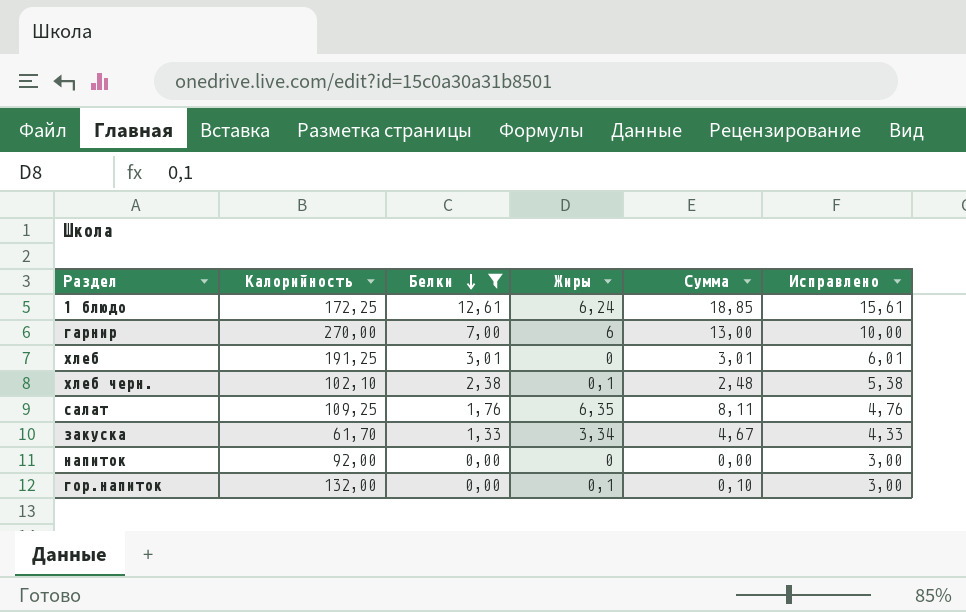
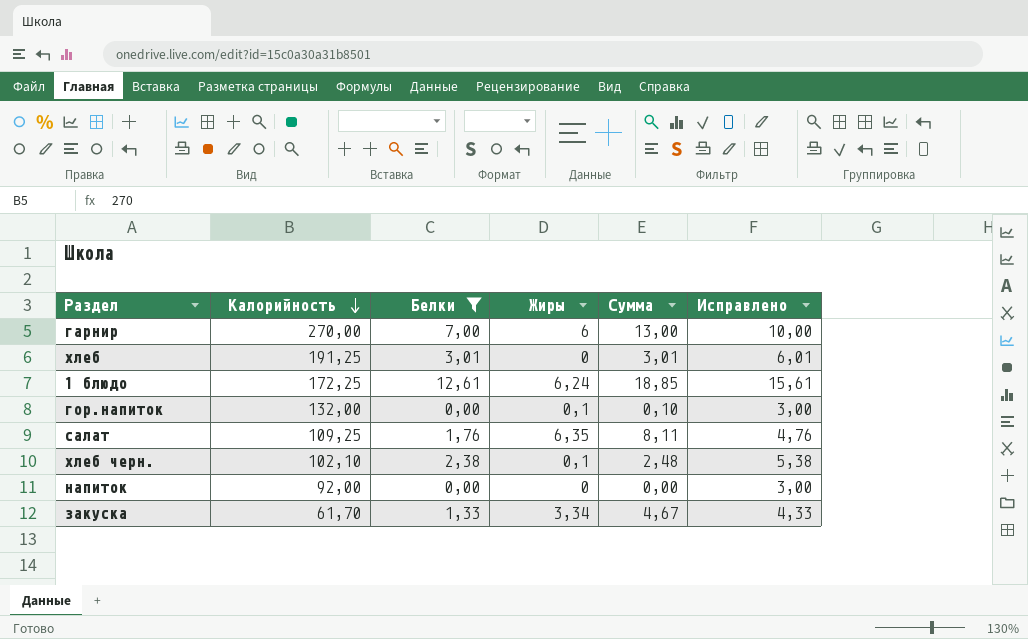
row order: Белки descending -> Калорийность descending

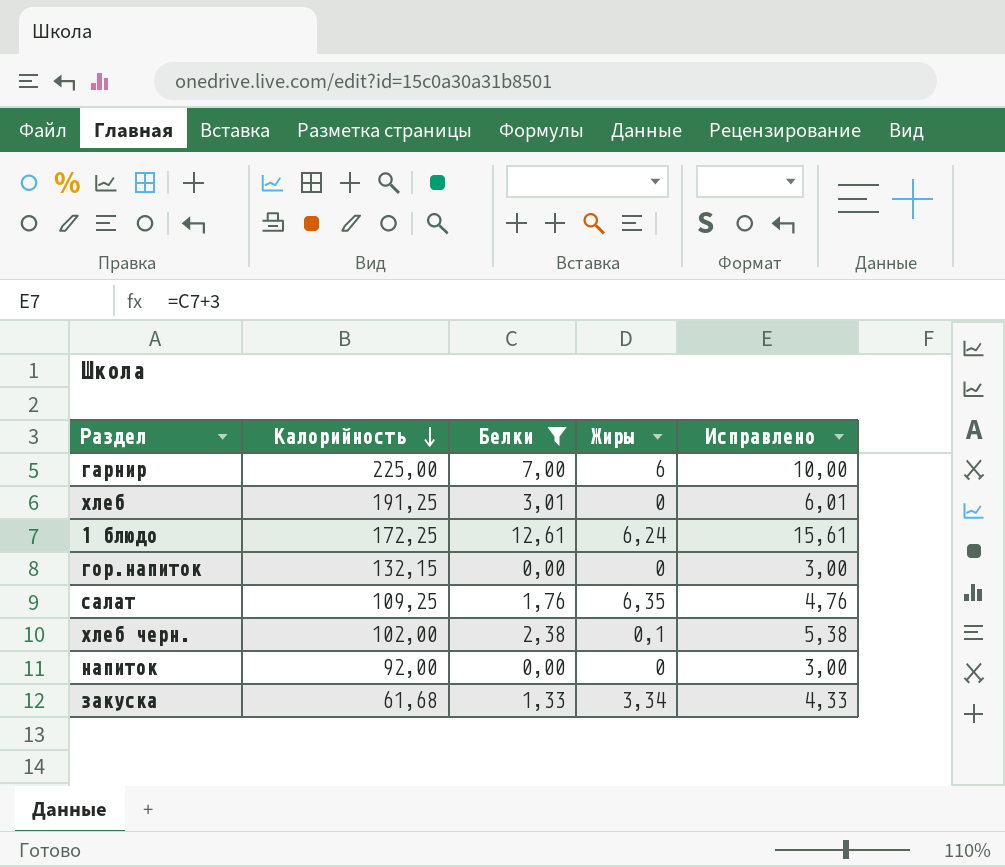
column Сумма | formula: [Белки] + [Жиры] -> none
гарнир | Калорийность: 270,00 -> 225,00
гор.напиток | Калорийность: 132,00 -> 132,15
гор.напиток | Жиры: 0,1 -> 0
хлеб черн. | Калорийность: 102,10 -> 102,00
закуска | Калорийность: 61,70 -> 61,68

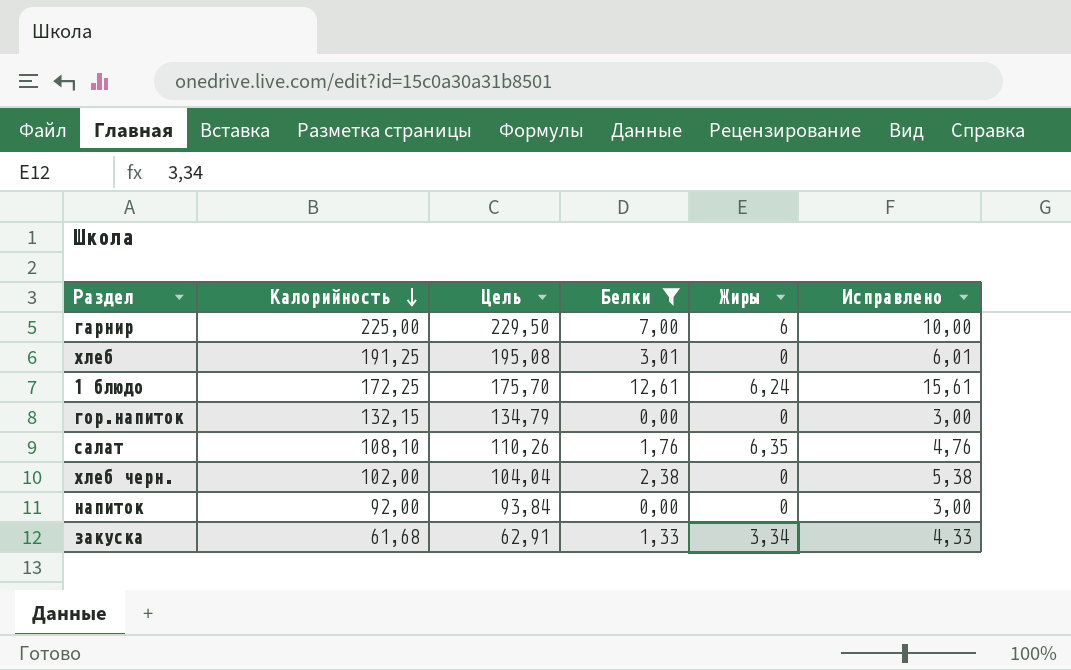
column Цель | formula: none -> [Калорийность] * 1,02
салат | Калорийность: 109,25 -> 108,10
хлеб черн. | Жиры: 0,1 -> 0

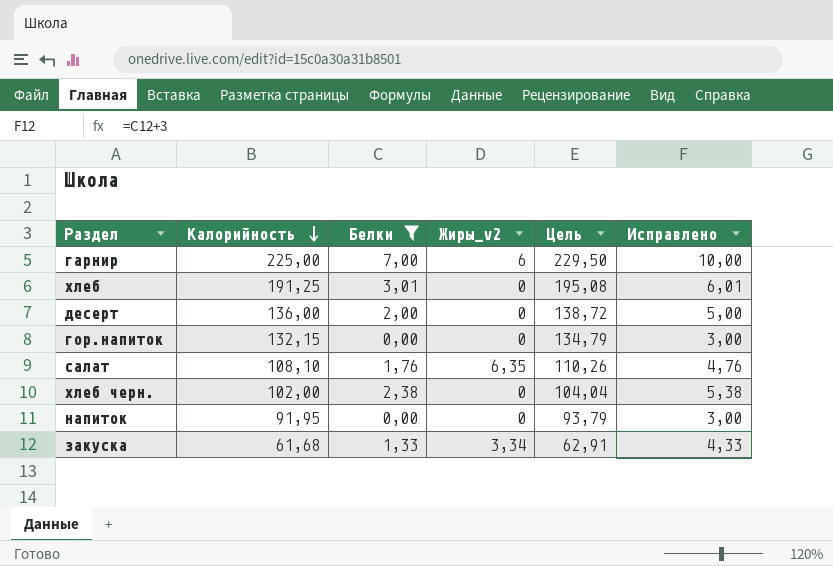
column name: Жиры -> Жиры_v2
column Цель | position: 3 -> 5
row 1 блюдо: 172,25 | 175,70 | 12,61 | 6,24 | 15,61 -> none
row десерт: none -> 136,00 | 2,00 | 0 | 138,72 | 5,00
напиток | Калорийность: 92,00 -> 91,95
напиток | Цель: 93,84 -> 93,79

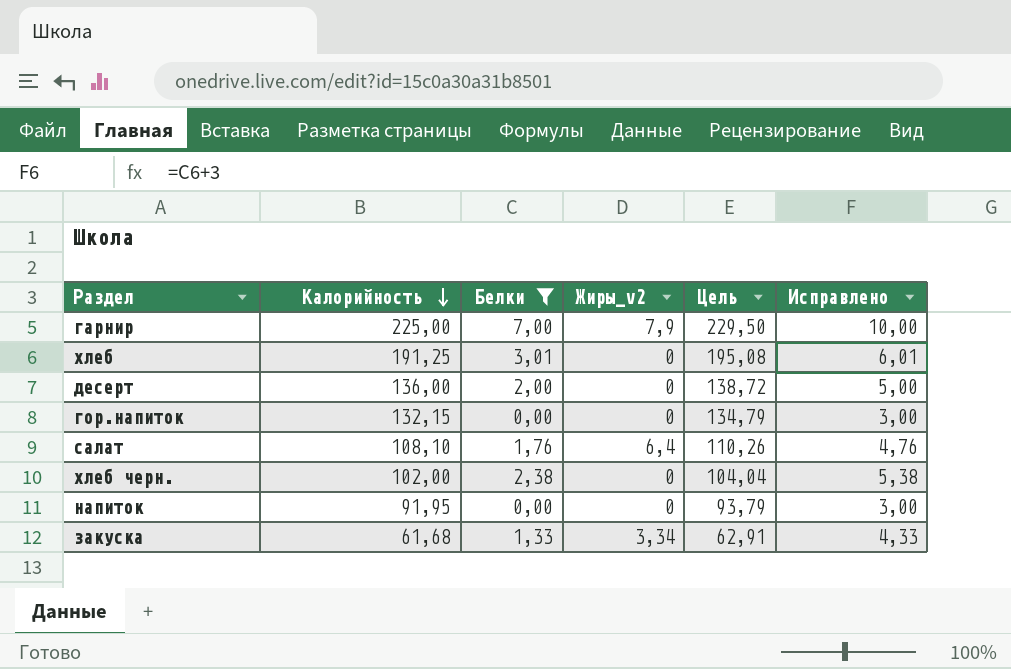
гарнир | Жиры_v2: 6 -> 7,9
салат | Жиры_v2: 6,35 -> 6,4

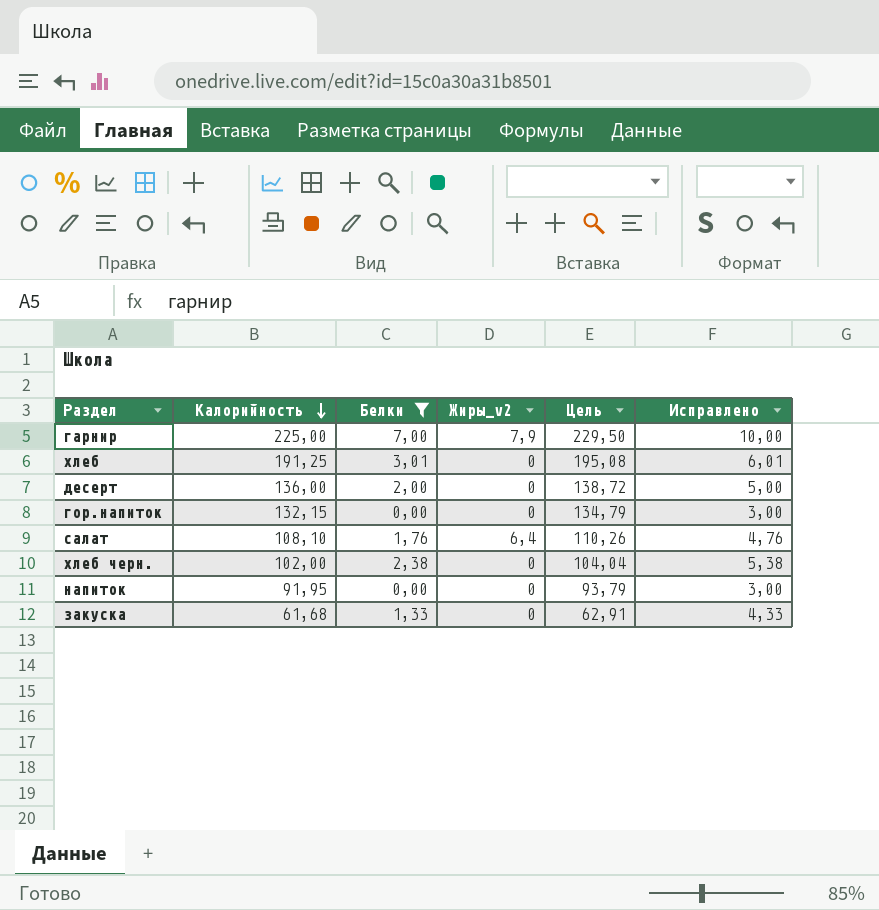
закуска | Жиры_v2: 3,34 -> 0

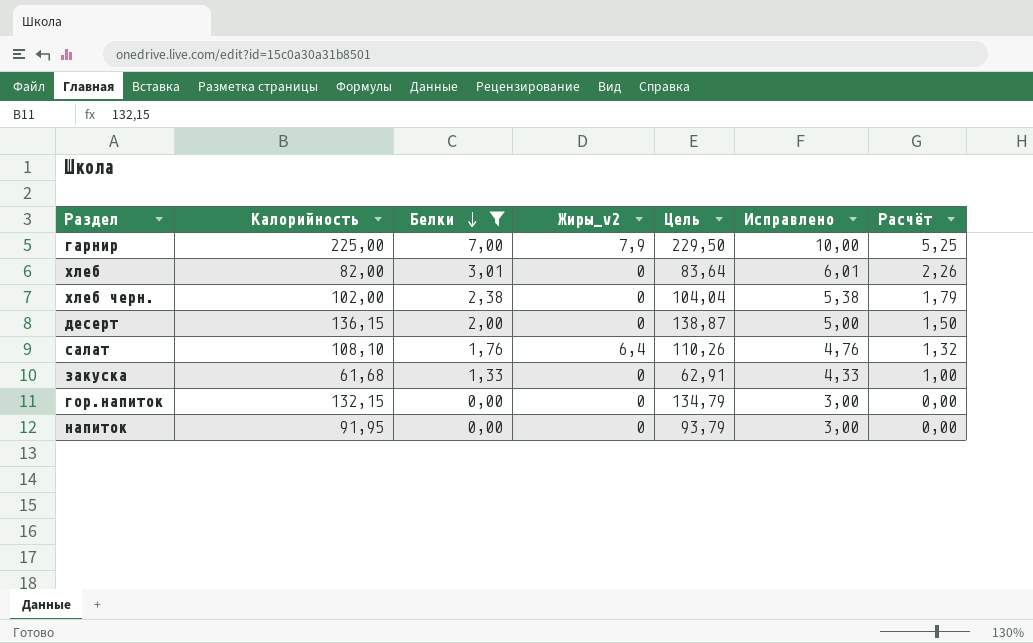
row order: Калорийность descending -> Белки descending
column Расчёт | formula: none -> [Белки] * 0,75
хлеб | Калорийность: 191,25 -> 82,00
хлеб | Цель: 195,08 -> 83,64
десерт | Калорийность: 136,00 -> 136,15
десерт | Цель: 138,72 -> 138,87

